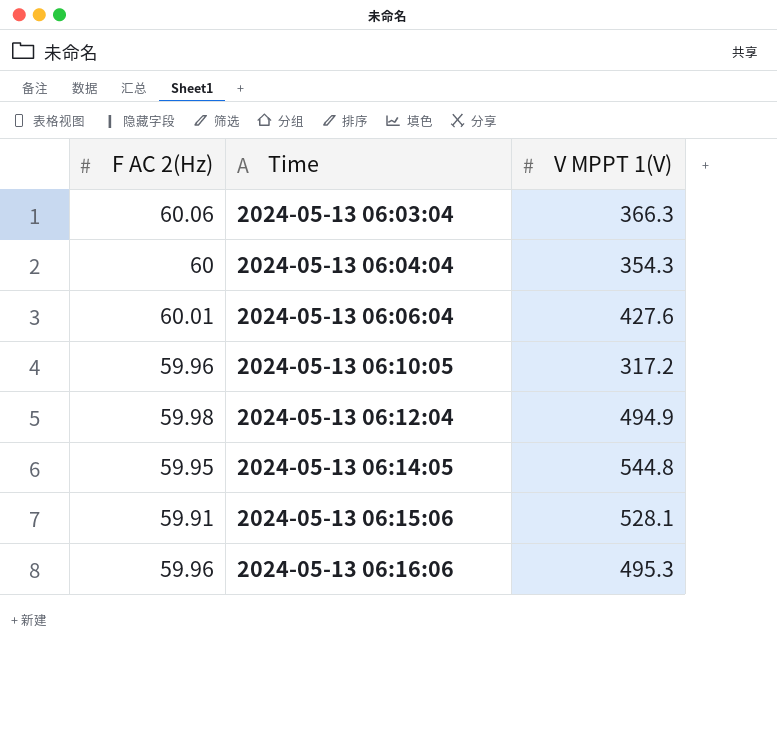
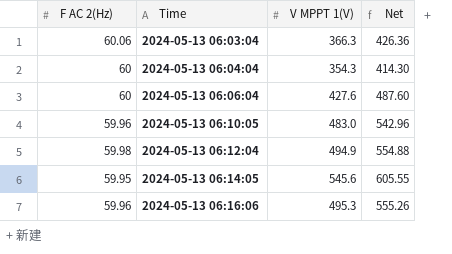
column Net | formula: none -> [F AC 2(Hz)] + [V MPPT 1(V)]
row 2024-05-13 06:15:06: 59.91 | 528.1 -> none
2024-05-13 06:06:04 | F AC 2(Hz): 60.01 -> 60
2024-05-13 06:10:05 | V MPPT 1(V): 317.2 -> 483.0
2024-05-13 06:14:05 | V MPPT 1(V): 544.8 -> 545.6

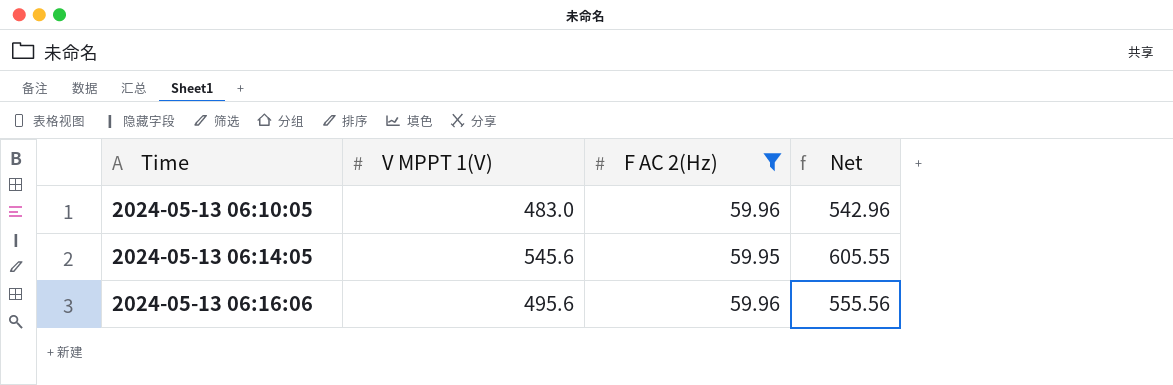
filter: none -> F AC 2(Hz) <= 59.96
column F AC 2(Hz) | position: 1 -> 3
2024-05-13 06:16:06 | V MPPT 1(V): 495.3 -> 495.6
2024-05-13 06:16:06 | Net: 555.26 -> 555.56

